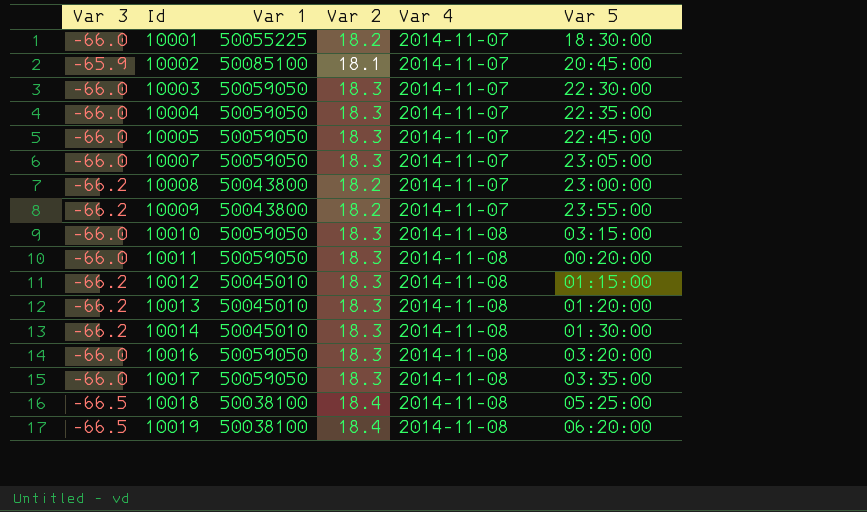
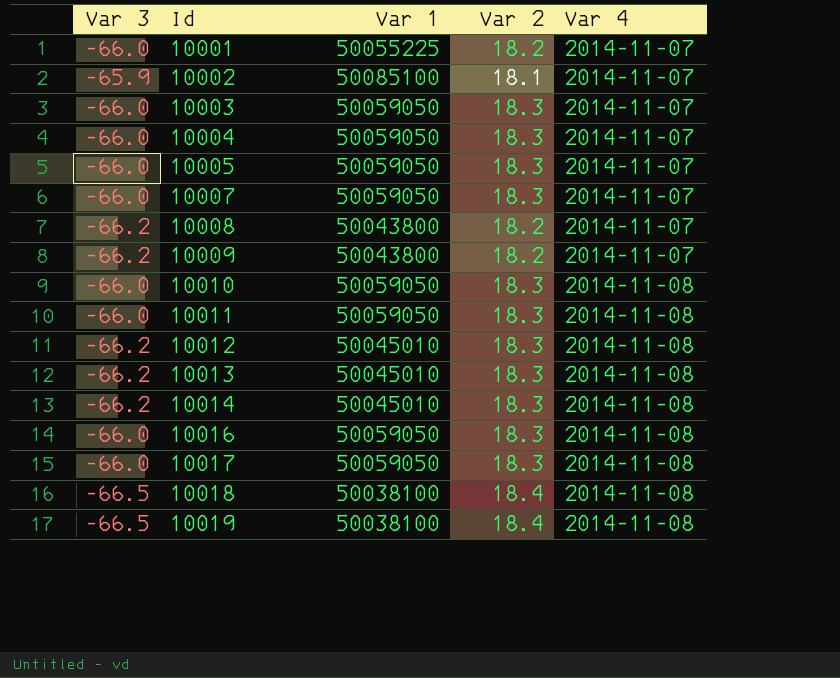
column Var 5 | position: 6 -> none

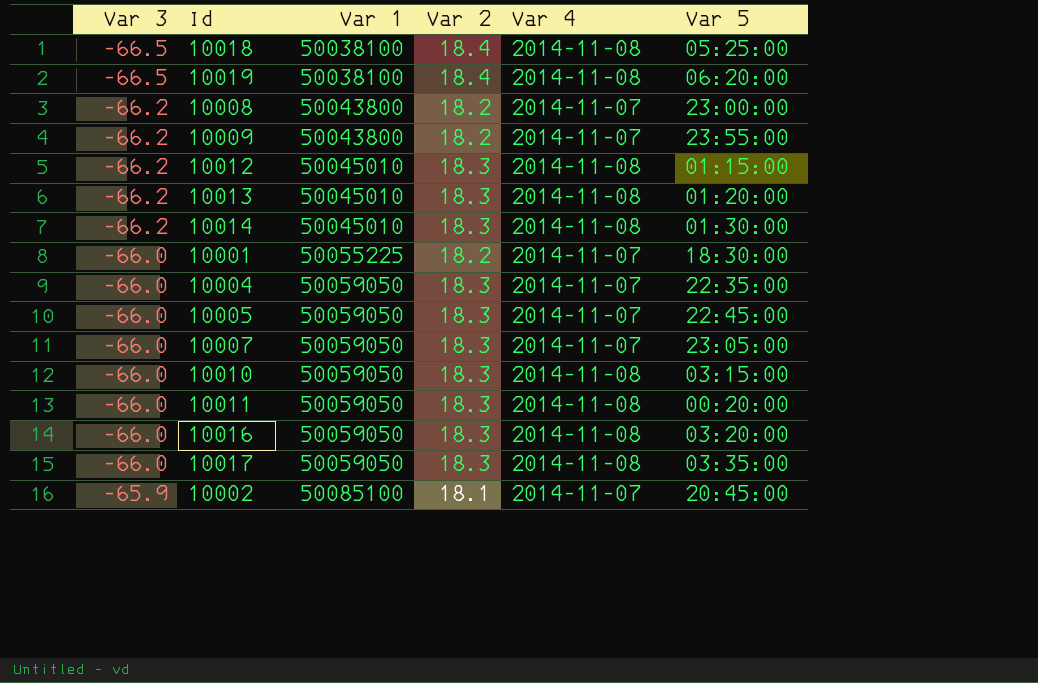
row order: Id ascending -> Var 3 ascending
column Var 5 | position: none -> 6
row 10003: -66.0 | 50059050 | 18.3 | 2014-11-07 -> none

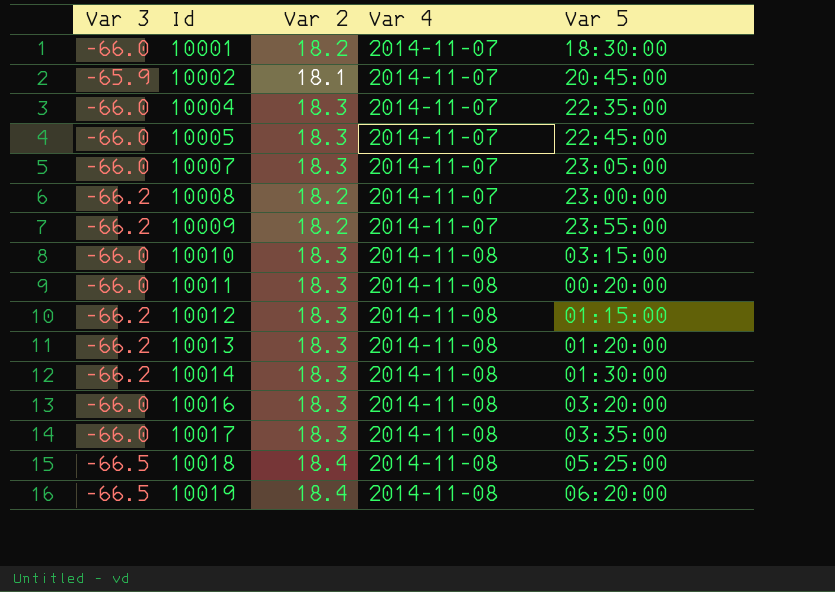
row order: Var 3 ascending -> Id ascending
column Var 1 | position: 3 -> none

